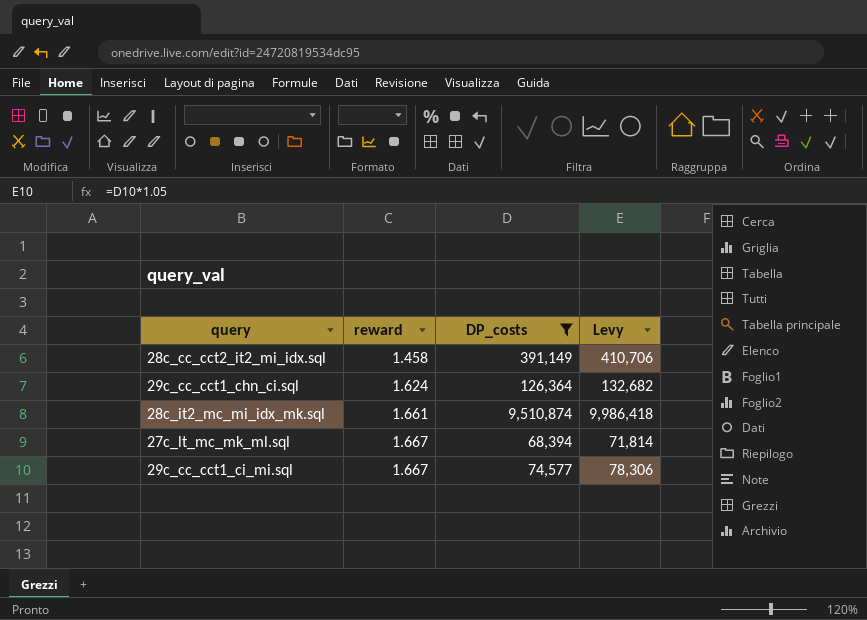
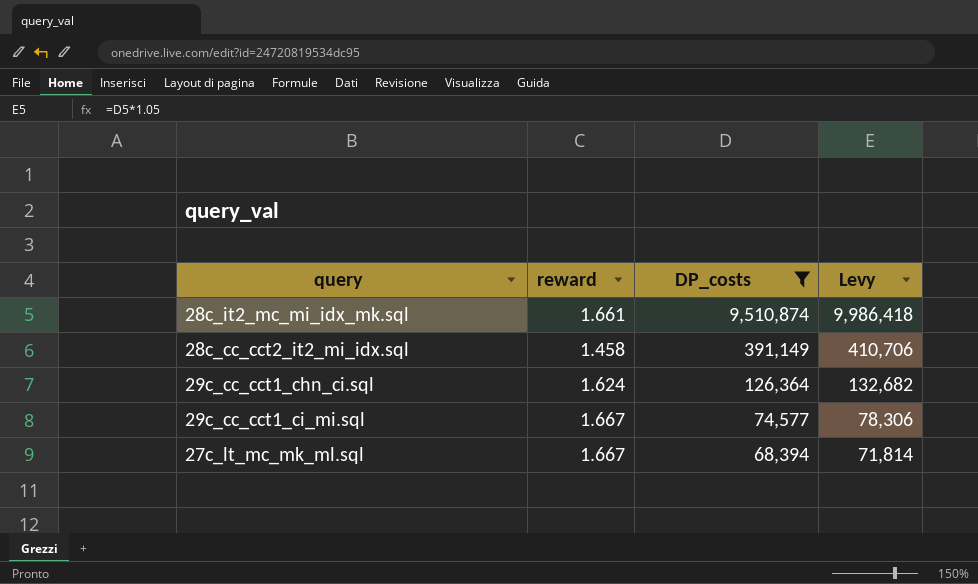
row order: reward ascending -> DP_costs descending

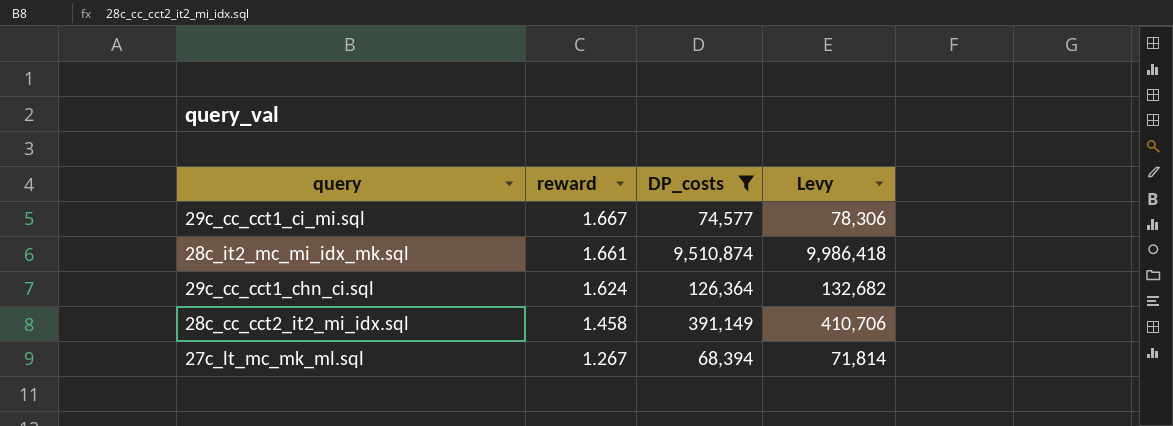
row order: DP_costs descending -> reward descending
27c_lt_mc_mk_ml.sql | reward: 1.667 -> 1.267

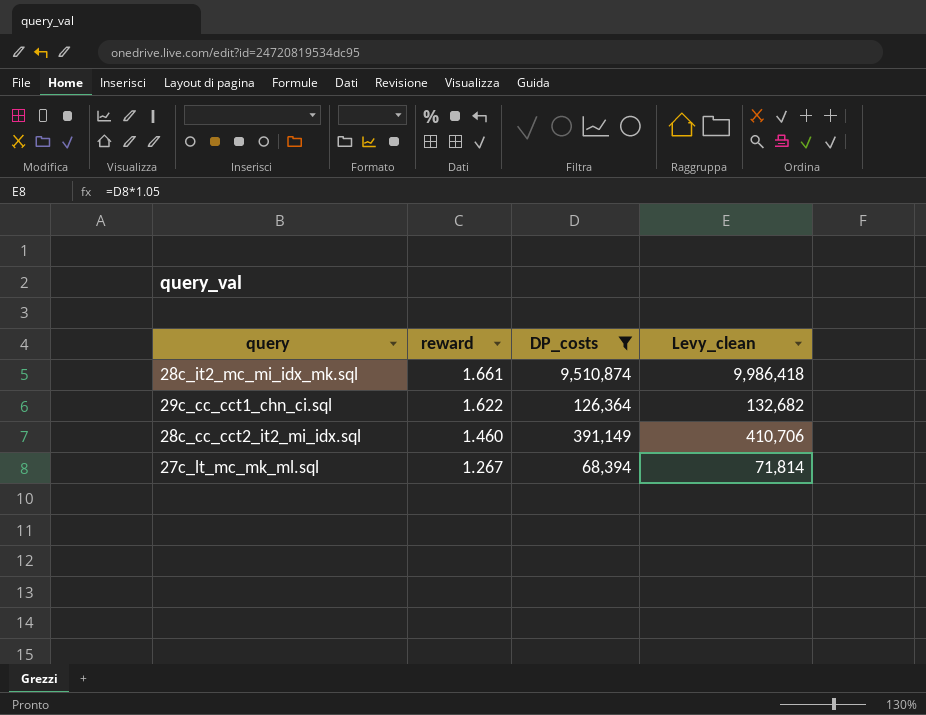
column name: Levy -> Levy_clean
row 29c_cc_cct1_ci_mi.sql: 1.667 | 74,577 | 78,306 -> none
29c_cc_cct1_chn_ci.sql | reward: 1.624 -> 1.622
28c_cc_cct2_it2_mi_idx.sql | reward: 1.458 -> 1.460

